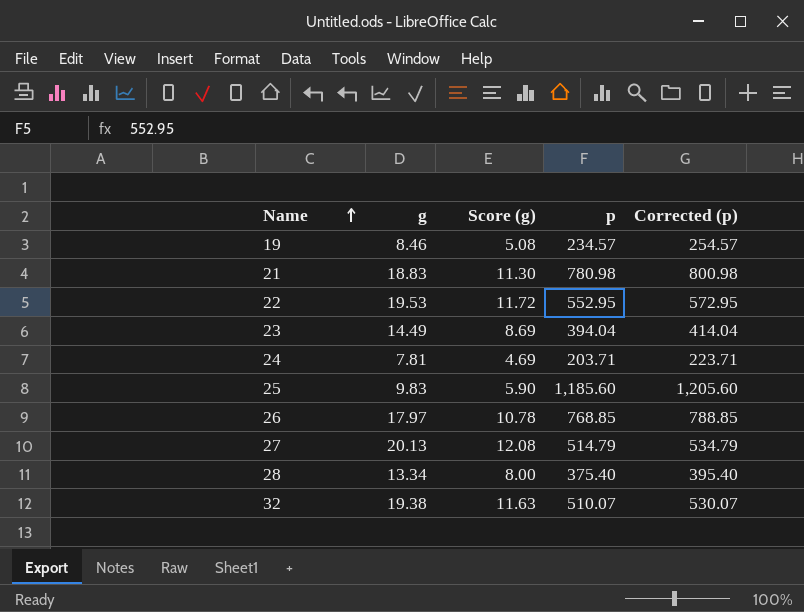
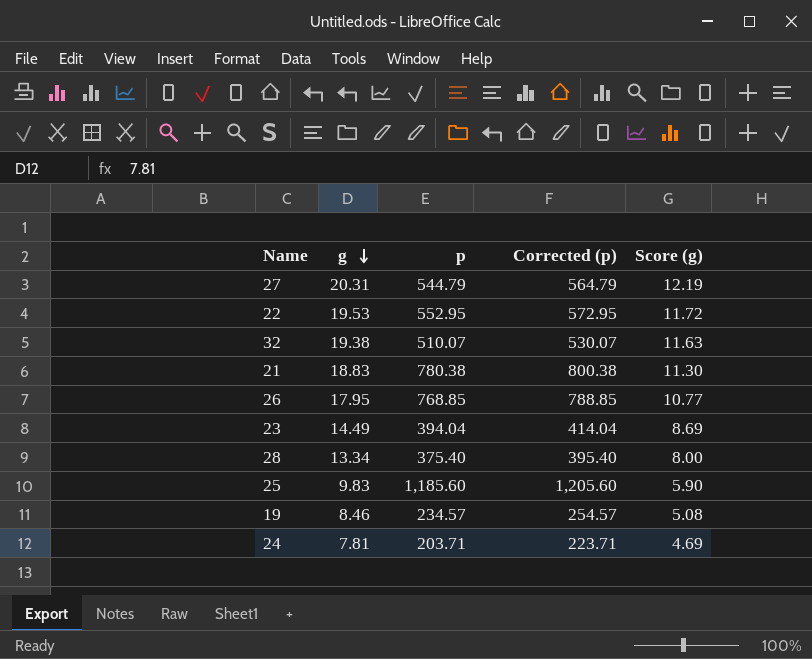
row order: Name ascending -> g descending
column Score (g) | position: 3 -> 5
27 | g: 20.13 -> 20.31
27 | p: 514.79 -> 544.79
27 | Corrected (p): 534.79 -> 564.79
27 | Score (g): 12.08 -> 12.19
21 | p: 780.98 -> 780.38
21 | Corrected (p): 800.98 -> 800.38
26 | g: 17.97 -> 17.95
26 | Score (g): 10.78 -> 10.77

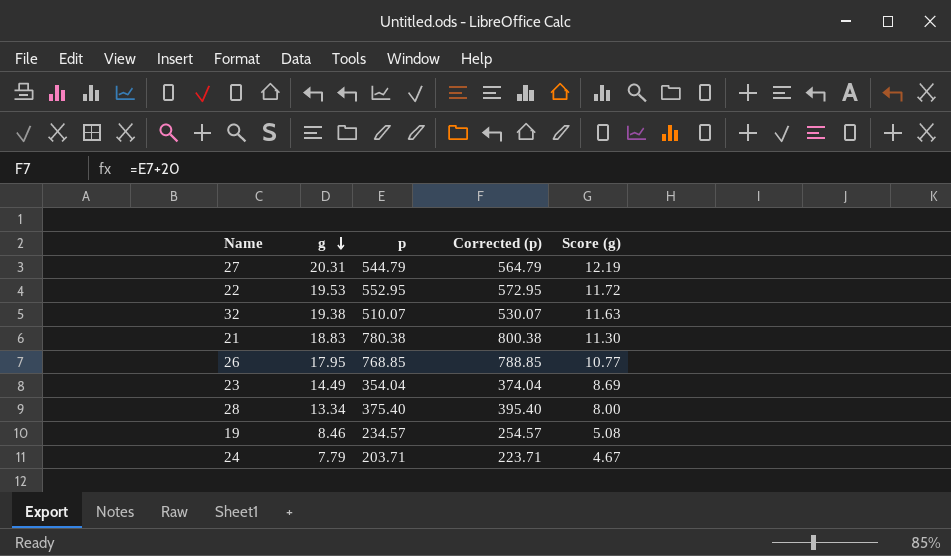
row 25: 9.83 | 1,185.60 | 1,205.60 | 5.90 -> none
23 | p: 394.04 -> 354.04
23 | Corrected (p): 414.04 -> 374.04
24 | g: 7.81 -> 7.79
24 | Score (g): 4.69 -> 4.67

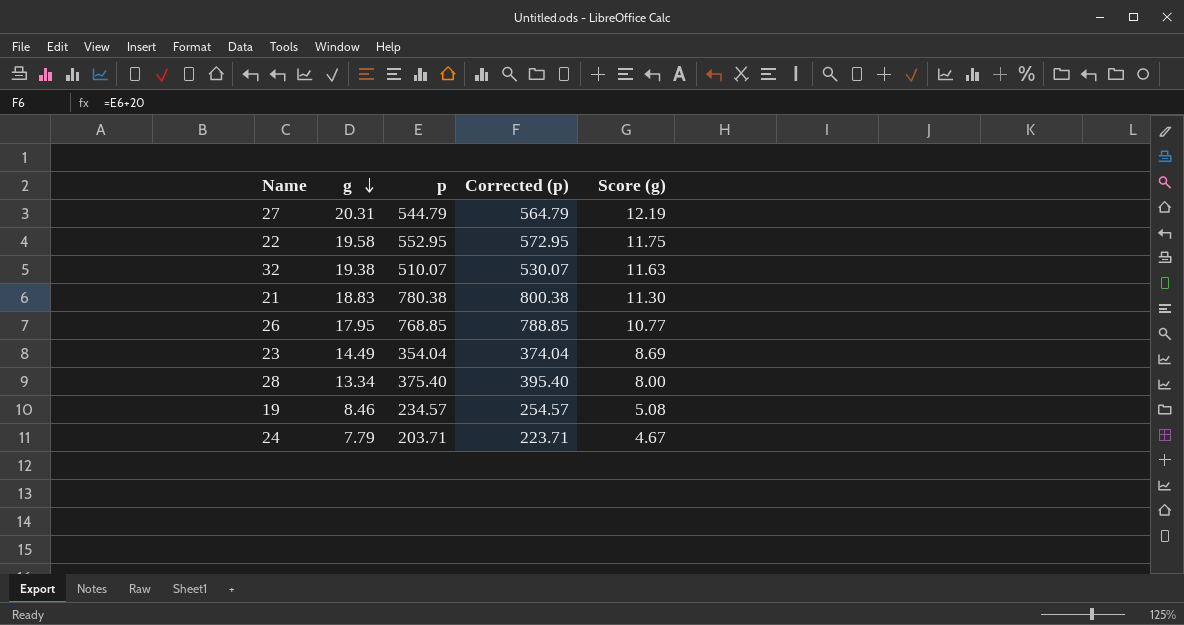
22 | g: 19.53 -> 19.58
22 | Score (g): 11.72 -> 11.75

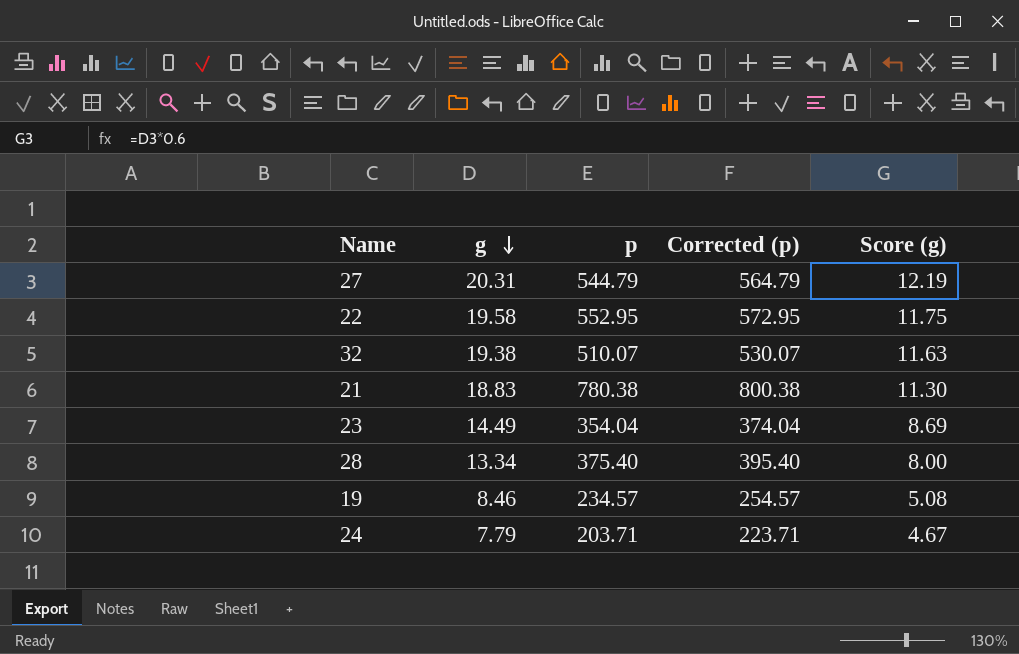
row 26: 17.95 | 768.85 | 788.85 | 10.77 -> none

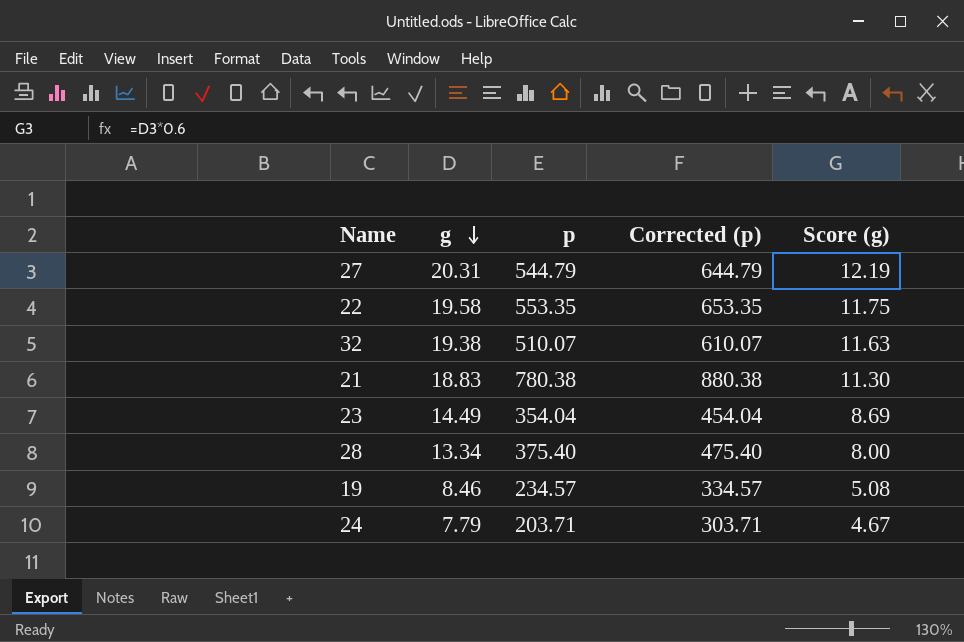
column Corrected (p) | formula: [p] + 20 -> [p] + 100
22 | p: 552.95 -> 553.35

